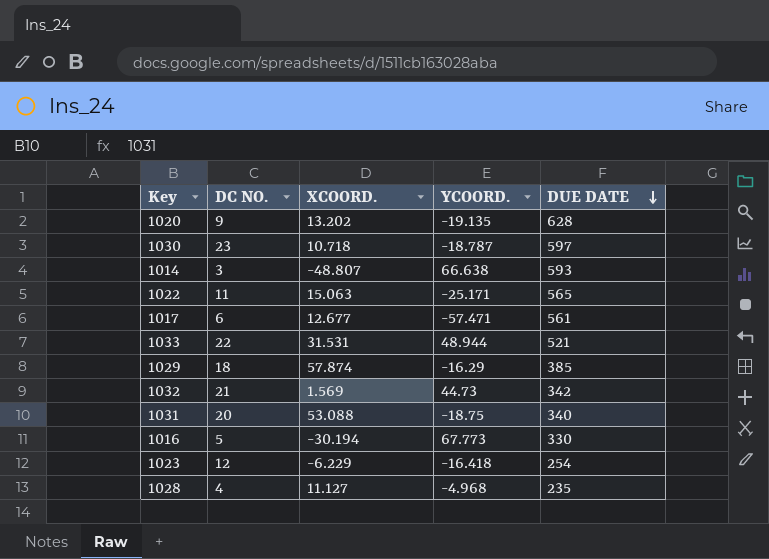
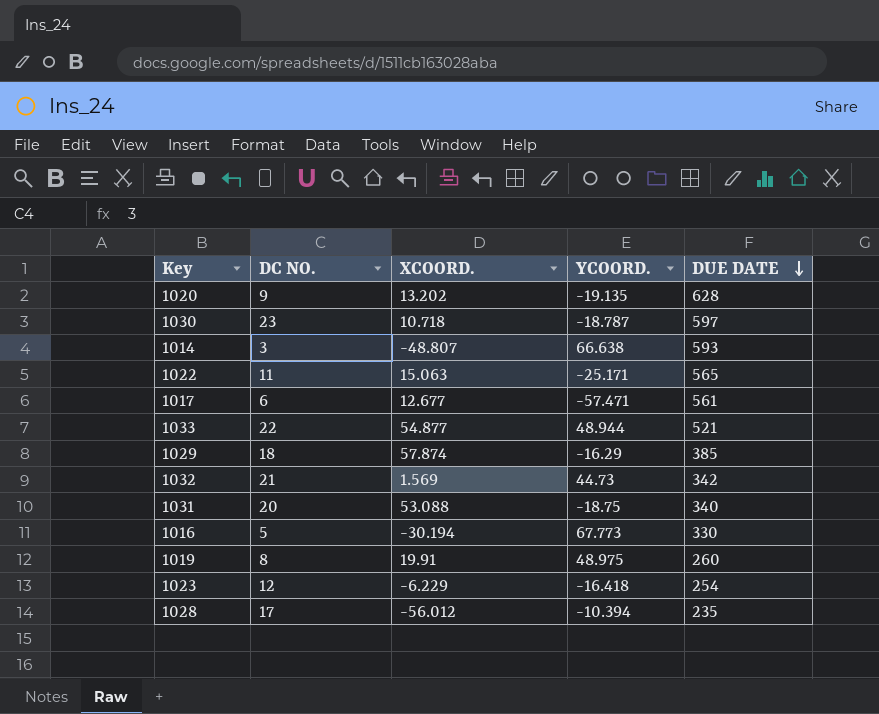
1033 | XCOORD.: 31.531 -> 54.877
row 1019: none -> 8 | 19.91 | 48.975 | 260
1028 | DC NO.: 4 -> 17
1028 | XCOORD.: 11.127 -> -56.012
1028 | YCOORD.: -4.968 -> -10.394

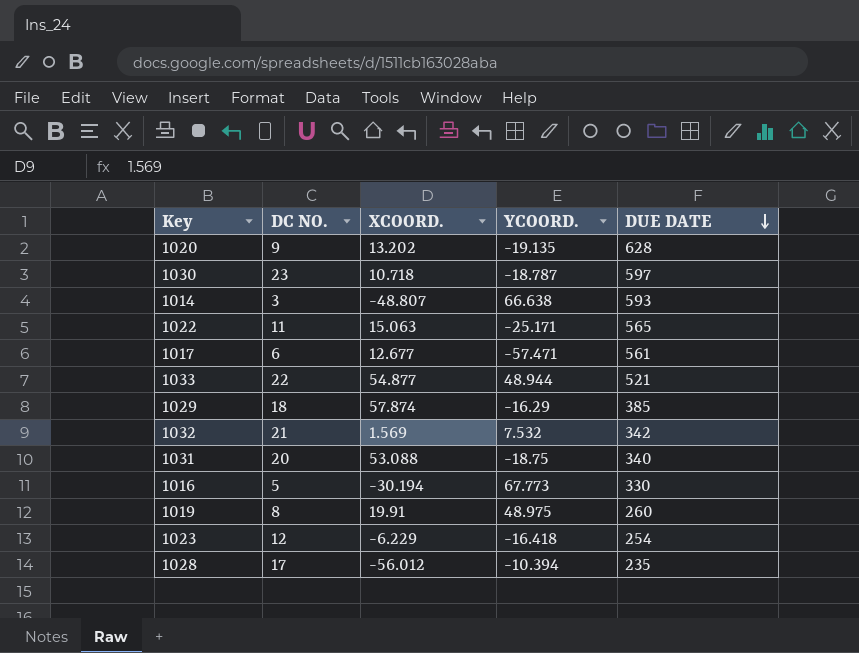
1032 | YCOORD.: 44.73 -> 7.532

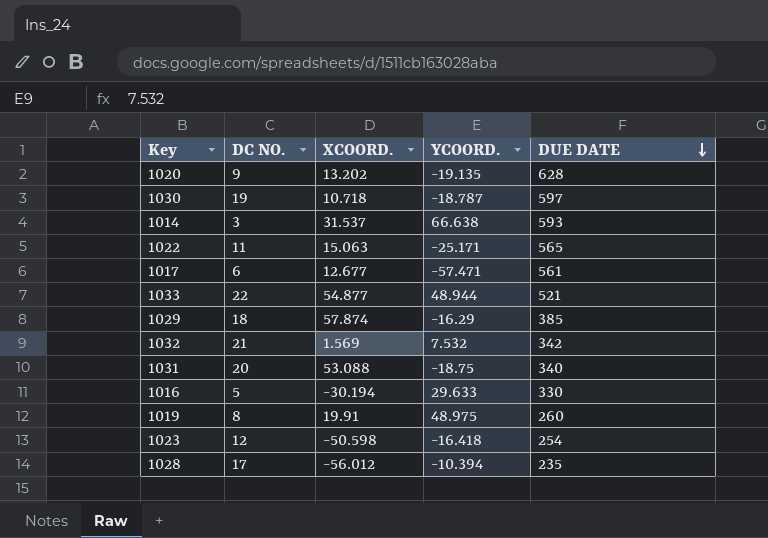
1030 | DC NO.: 23 -> 19
1014 | XCOORD.: -48.807 -> 31.537
1016 | YCOORD.: 67.773 -> 29.633
1023 | XCOORD.: -6.229 -> -50.598

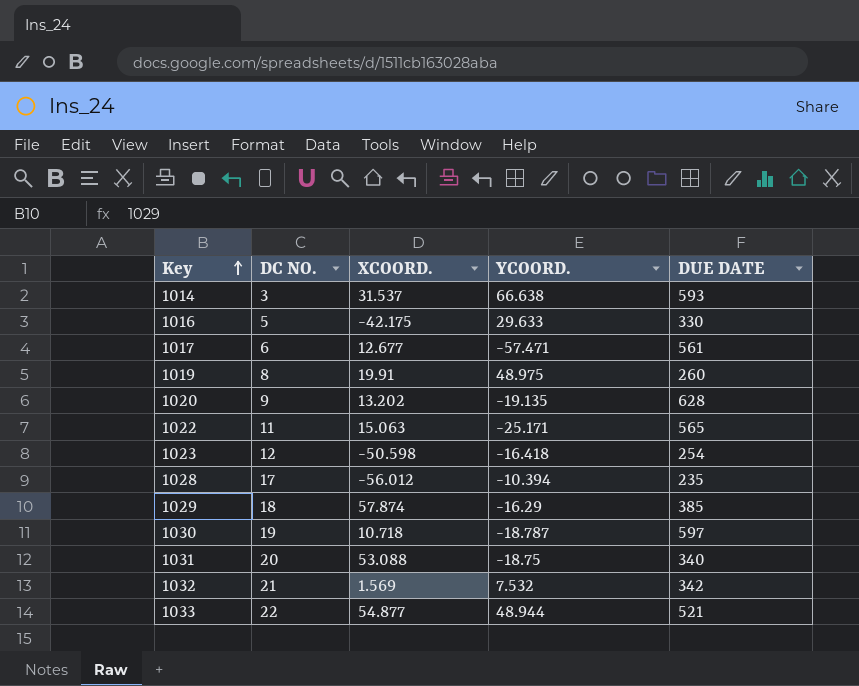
row order: DUE DATE descending -> Key ascending
1016 | XCOORD.: -30.194 -> -42.175

